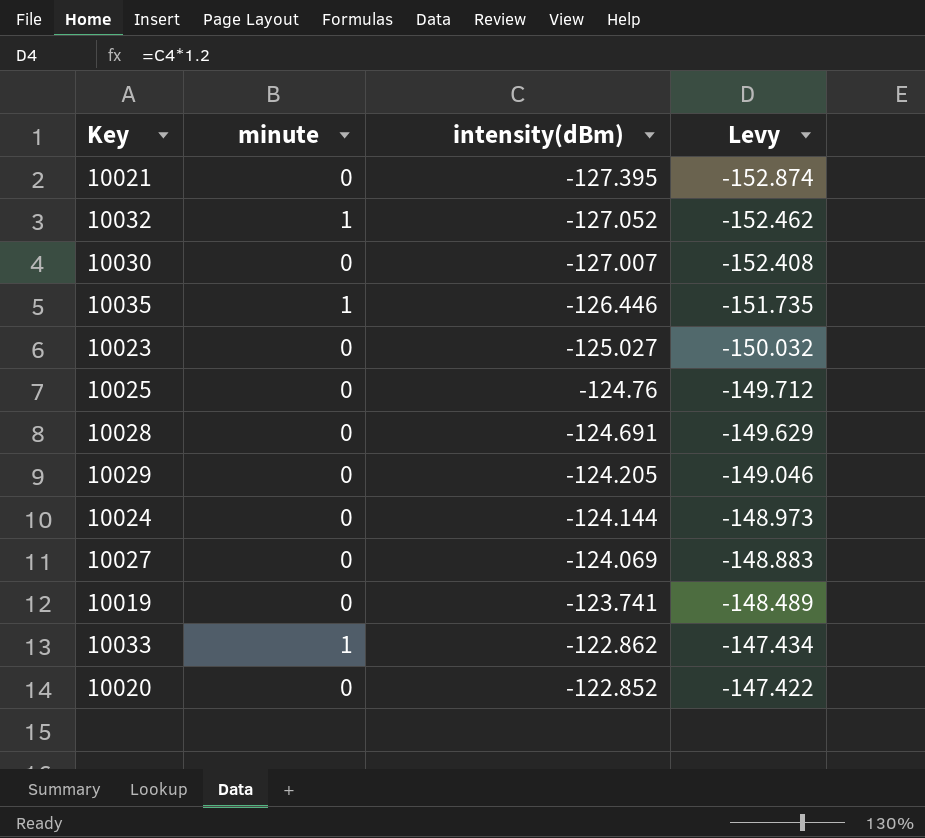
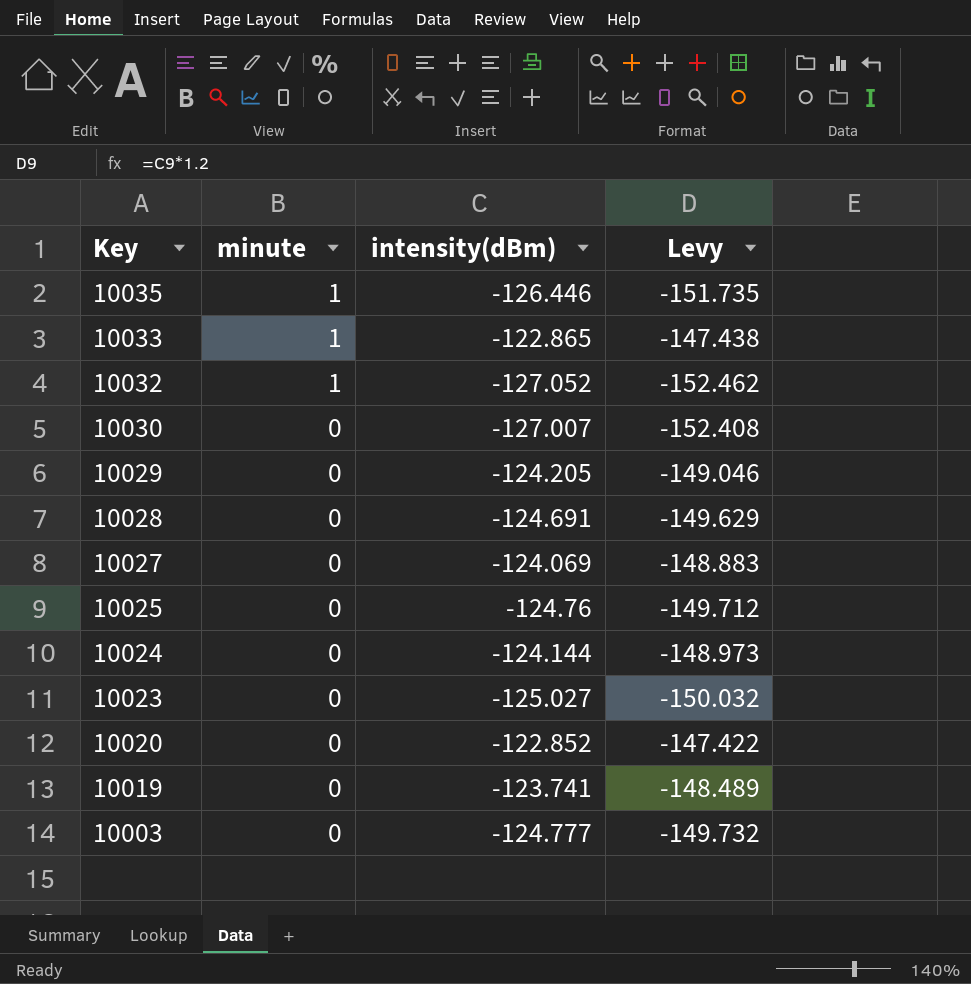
row order: intensity(dBm) ascending -> Key descending
row 10021: 0 | -127.395 | -152.874 -> none
10033 | intensity(dBm): -122.862 -> -122.865
10033 | Levy: -147.434 -> -147.438
row 10003: none -> 0 | -124.777 | -149.732

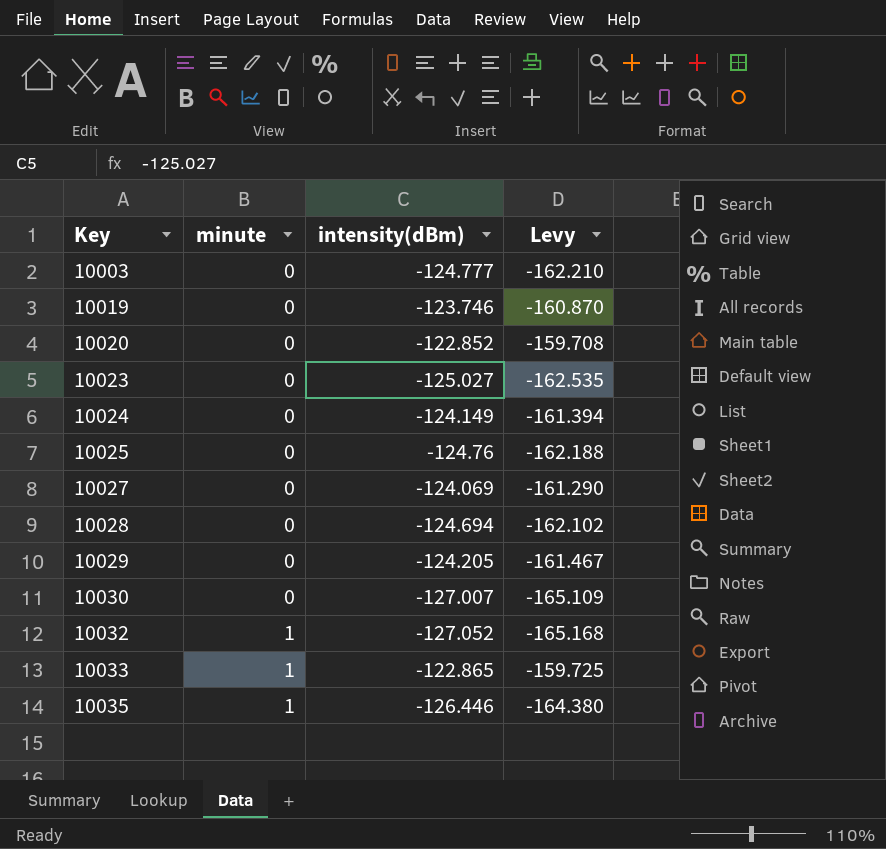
row order: Key descending -> Key ascending
column Levy | formula: [intensity(dBm)] * 1.2 -> [intensity(dBm)] * 1.3
10019 | intensity(dBm): -123.741 -> -123.746
10024 | intensity(dBm): -124.144 -> -124.149
10028 | intensity(dBm): -124.691 -> -124.694

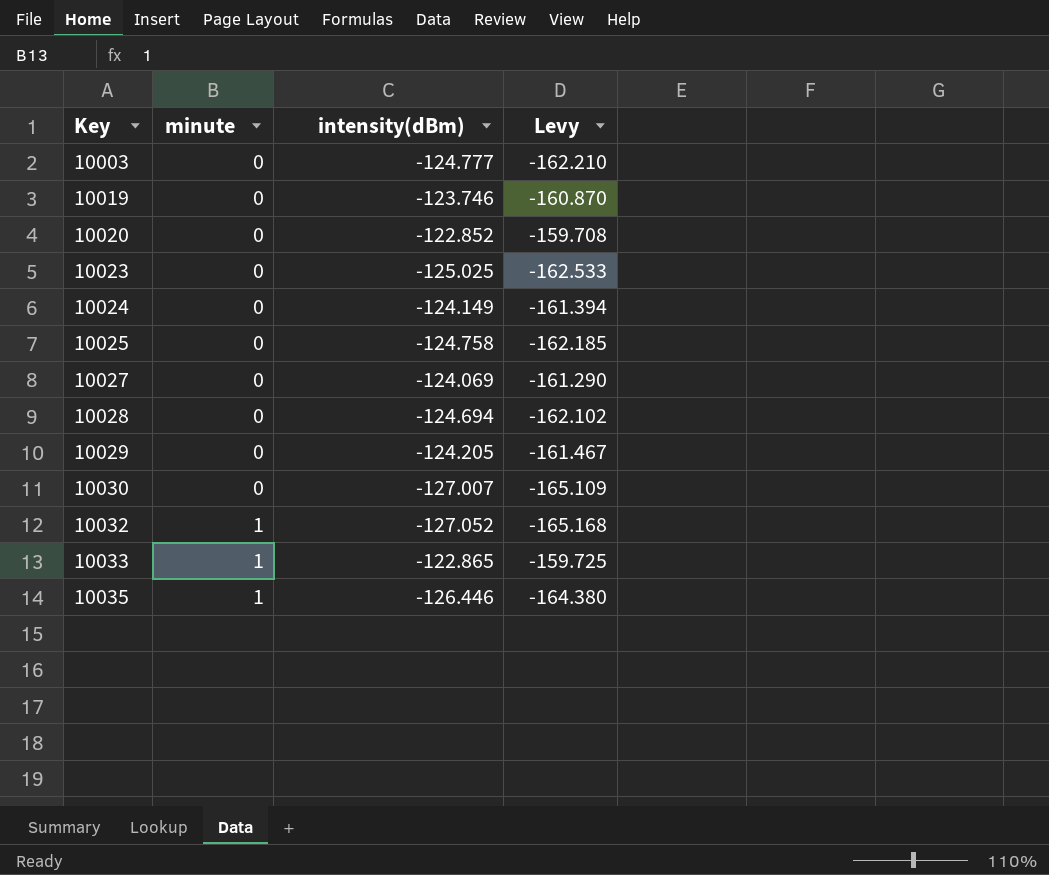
10023 | intensity(dBm): -125.027 -> -125.025
10023 | Levy: -162.535 -> -162.533
10025 | intensity(dBm): -124.76 -> -124.758
10025 | Levy: -162.188 -> -162.185

